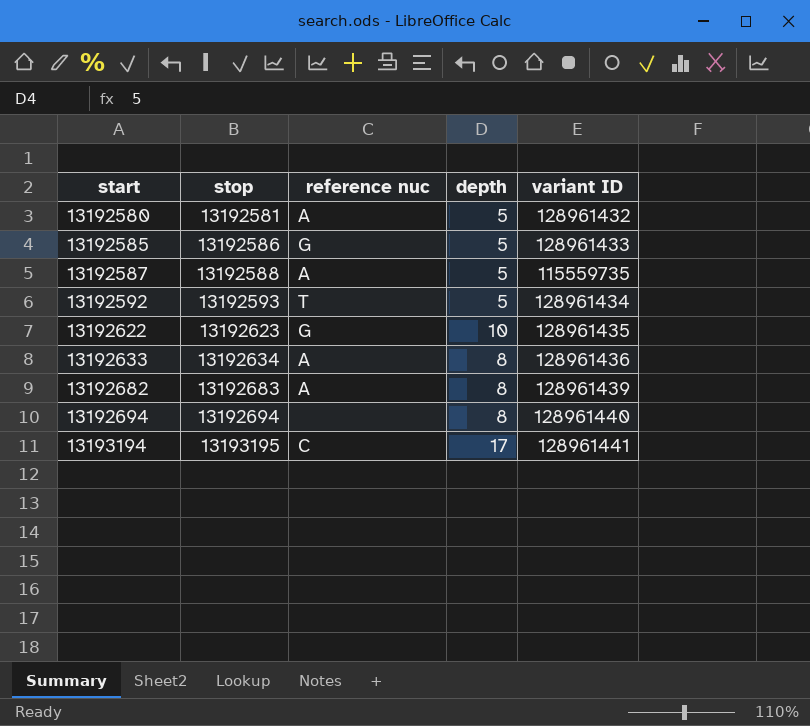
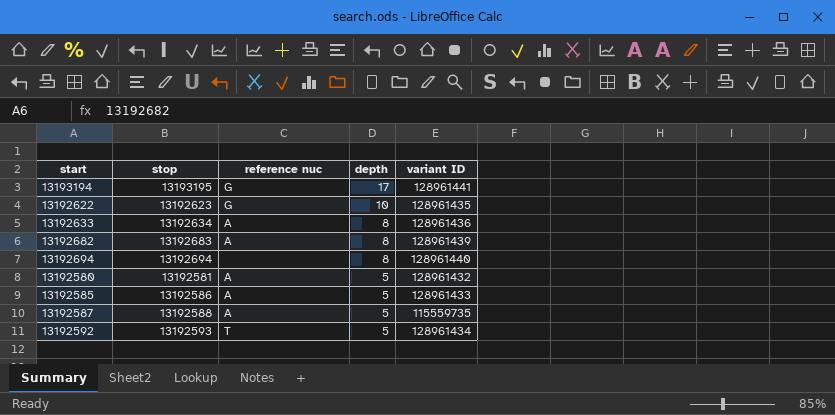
row order: start ascending -> depth descending
13193194 | reference nuc: C -> G
13192585 | reference nuc: G -> A

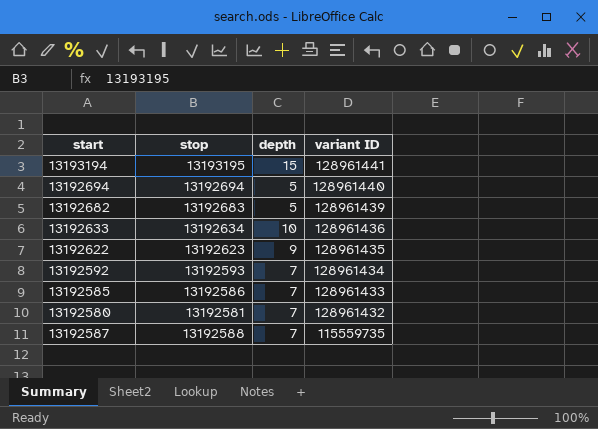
row order: depth descending -> variant ID descending
column reference nuc | position: 3 -> none
13193194 | depth: 17 -> 15
13192694 | depth: 8 -> 5
13192682 | depth: 8 -> 5
13192633 | depth: 8 -> 10
13192622 | depth: 10 -> 9
13192592 | depth: 5 -> 7
13192585 | depth: 5 -> 7
13192580 | depth: 5 -> 7
13192587 | depth: 5 -> 7

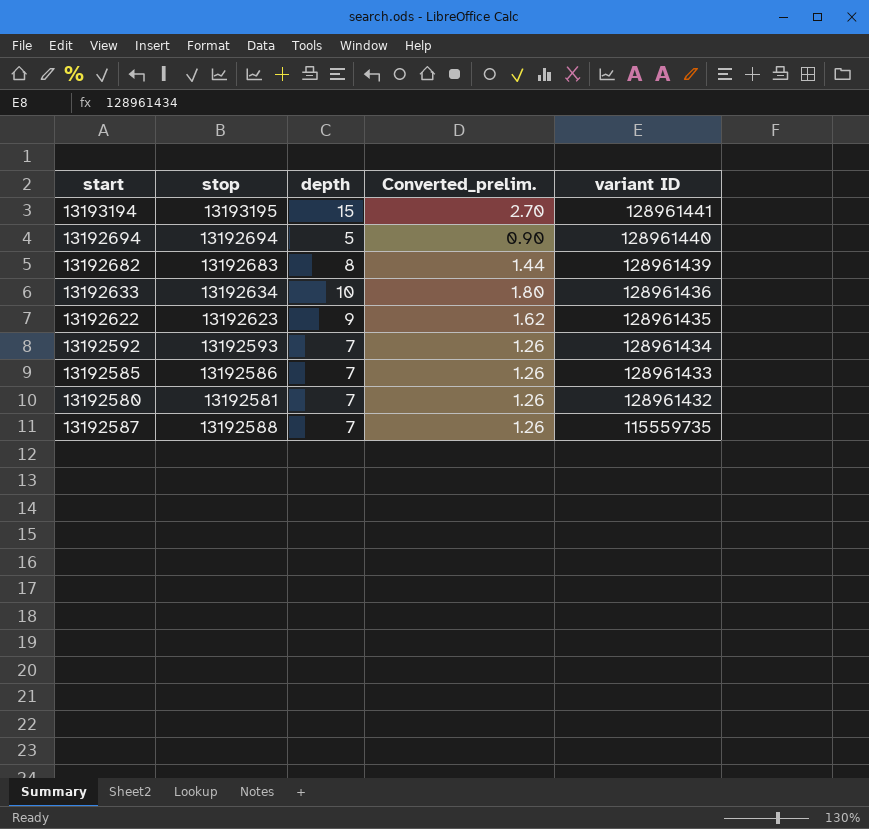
column Converted_prelim. | formula: none -> [depth] * 0.18
13192682 | depth: 5 -> 8

